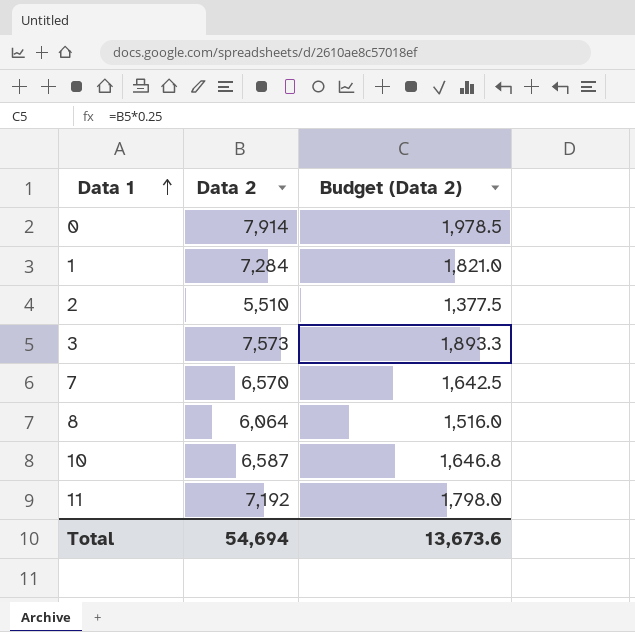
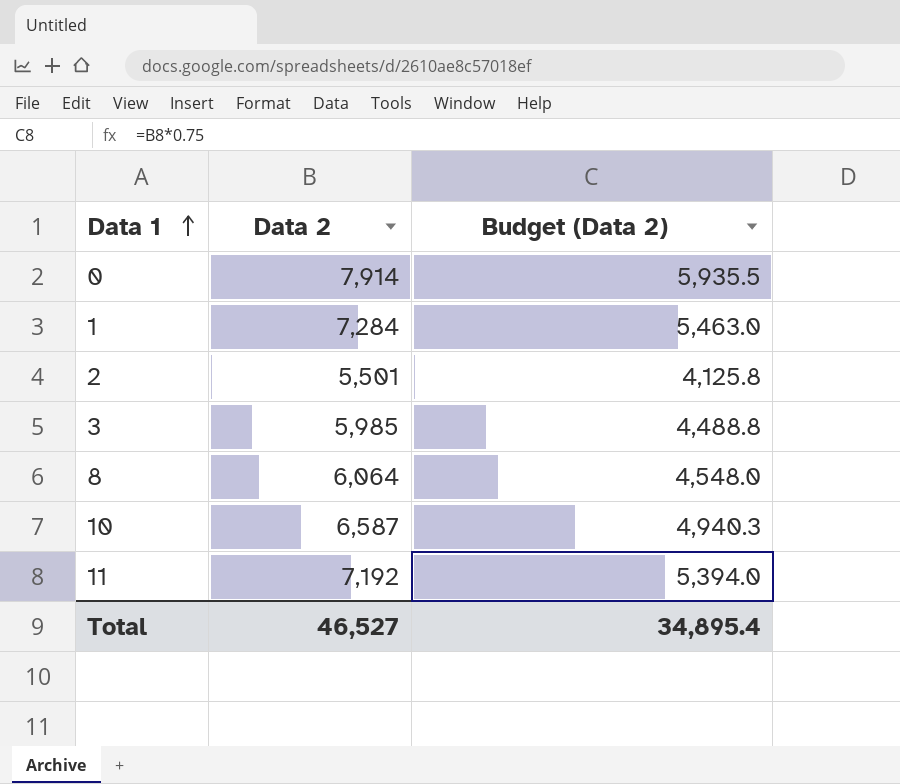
column Budget (Data 2) | formula: [Data 2] * 0.25 -> [Data 2] * 0.75
row 7: 6,570 | 1,642.5 -> none
2 | Data 2: 5,510 -> 5,501
3 | Data 2: 7,573 -> 5,985
Total | Data 2: 54,694 -> 46,527
Total | Budget (Data 2): 13,673.6 -> 34,895.4

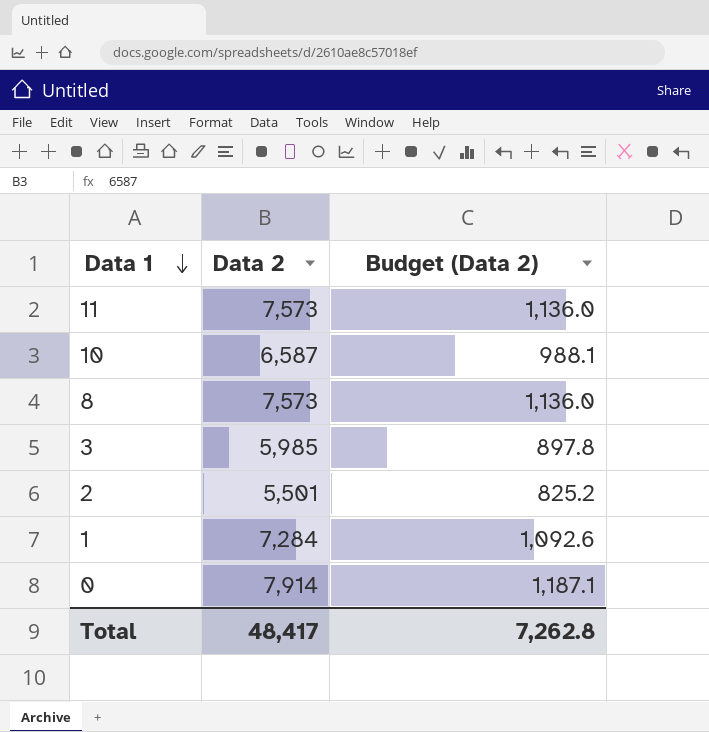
row order: Data 1 ascending -> Data 1 descending
column Budget (Data 2) | formula: [Data 2] * 0.75 -> [Data 2] * 0.15
11 | Data 2: 7,192 -> 7,573
8 | Data 2: 6,064 -> 7,573
Total | Data 2: 46,527 -> 48,417
Total | Budget (Data 2): 34,895.4 -> 7,262.8

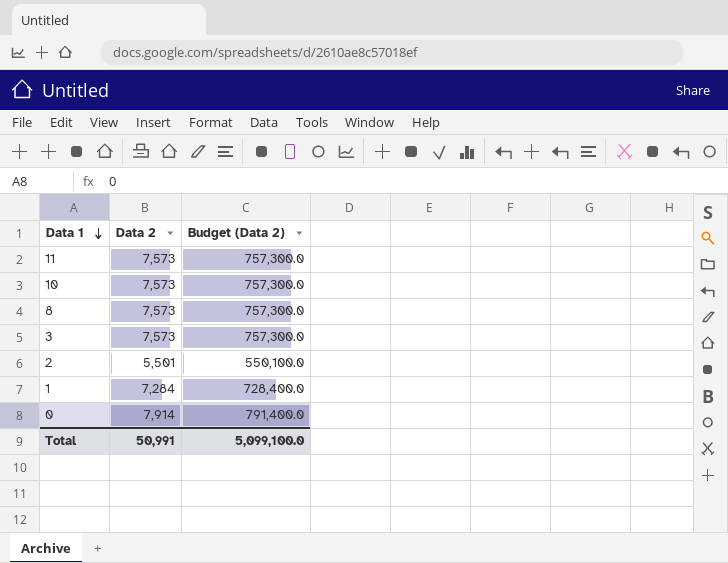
column Budget (Data 2) | formula: [Data 2] * 0.15 -> [Data 2] * 100
10 | Data 2: 6,587 -> 7,573
3 | Data 2: 5,985 -> 7,573
Total | Data 2: 48,417 -> 50,991
Total | Budget (Data 2): 7,262.8 -> 5,099,100.0

